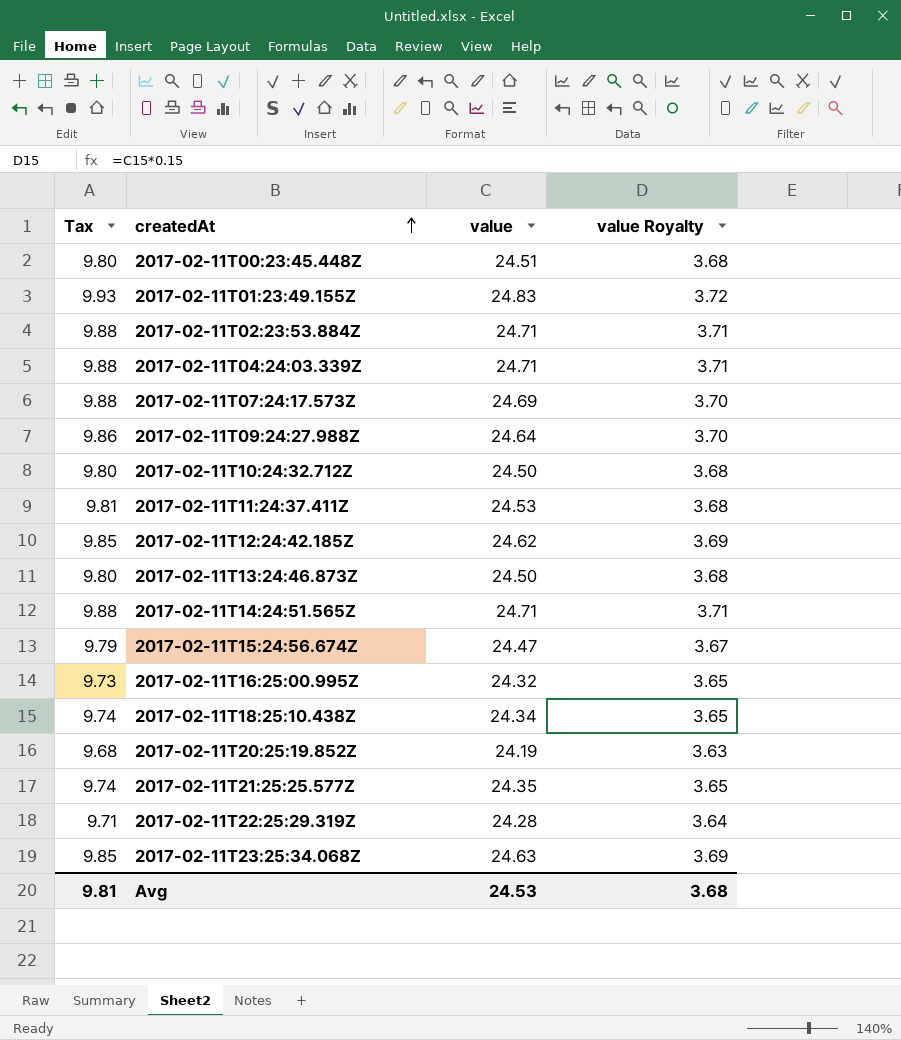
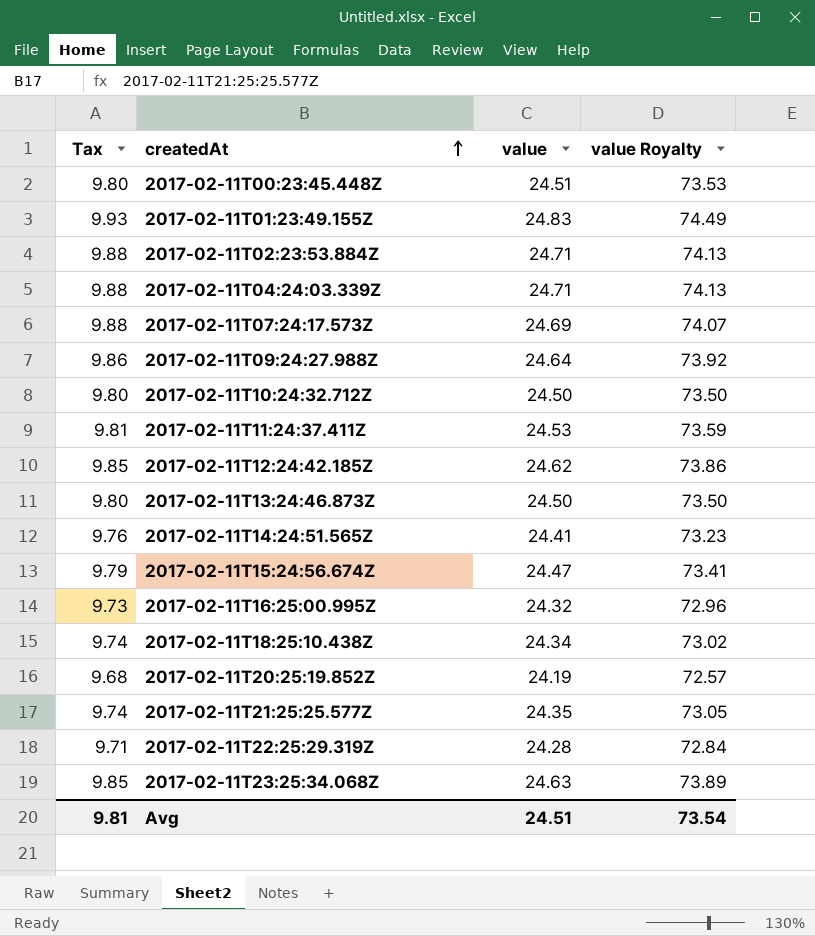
column value Royalty | formula: [value] * 0.15 -> [value] * 3
2017-02-11T14:24:51.565Z | Tax: 9.88 -> 9.76
2017-02-11T14:24:51.565Z | value: 24.71 -> 24.41
Avg | value: 24.53 -> 24.51
Avg | value Royalty: 3.68 -> 73.54

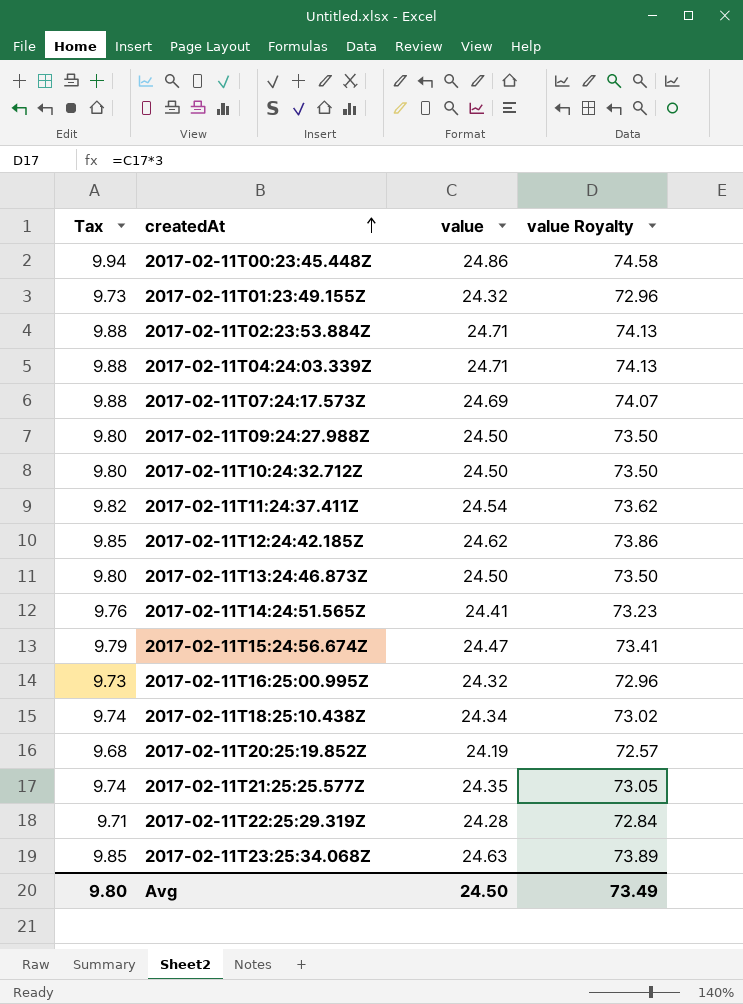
2017-02-11T00:23:45.448Z | Tax: 9.80 -> 9.94
2017-02-11T00:23:45.448Z | value: 24.51 -> 24.86
2017-02-11T00:23:45.448Z | value Royalty: 73.53 -> 74.58
2017-02-11T01:23:49.155Z | Tax: 9.93 -> 9.73
2017-02-11T01:23:49.155Z | value: 24.83 -> 24.32
2017-02-11T01:23:49.155Z | value Royalty: 74.49 -> 72.96
2017-02-11T09:24:27.988Z | Tax: 9.86 -> 9.80
2017-02-11T09:24:27.988Z | value: 24.64 -> 24.50
2017-02-11T09:24:27.988Z | value Royalty: 73.92 -> 73.50
2017-02-11T11:24:37.411Z | Tax: 9.81 -> 9.82
2017-02-11T11:24:37.411Z | value: 24.53 -> 24.54
2017-02-11T11:24:37.411Z | value Royalty: 73.59 -> 73.62
Avg | Tax: 9.81 -> 9.80
Avg | value: 24.51 -> 24.50
Avg | value Royalty: 73.54 -> 73.49

